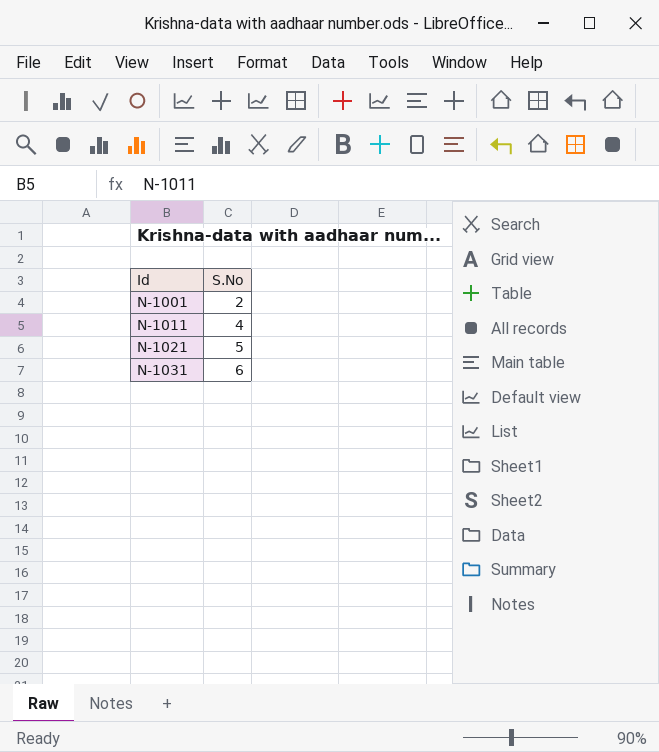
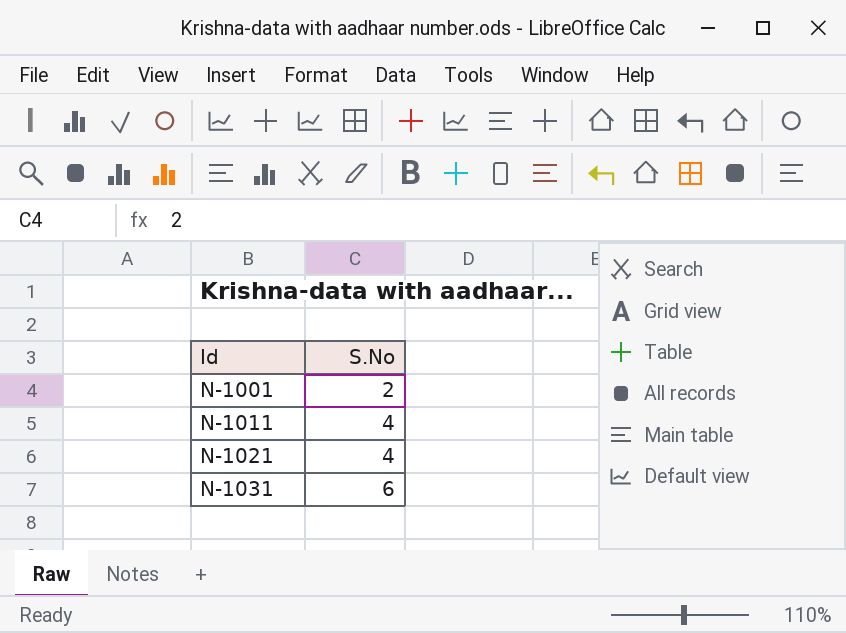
N-1021 | S.No: 5 -> 4

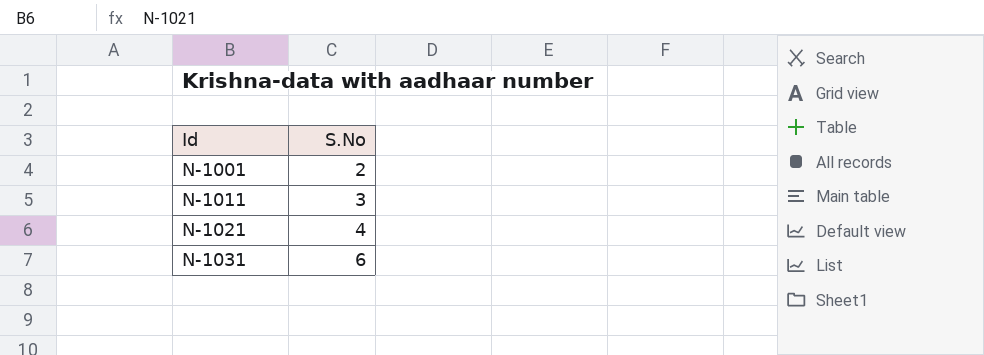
N-1011 | S.No: 4 -> 3

